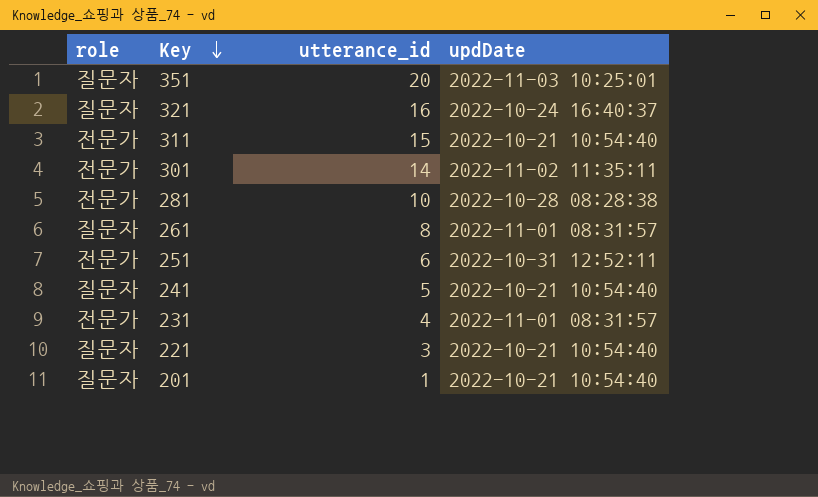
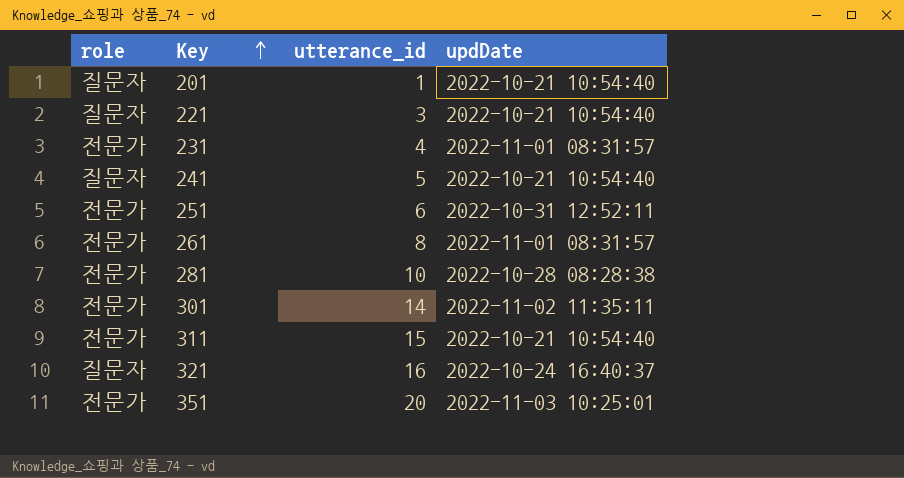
row order: Key descending -> Key ascending
261 | role: 질문자 -> 전문가
351 | role: 질문자 -> 전문가

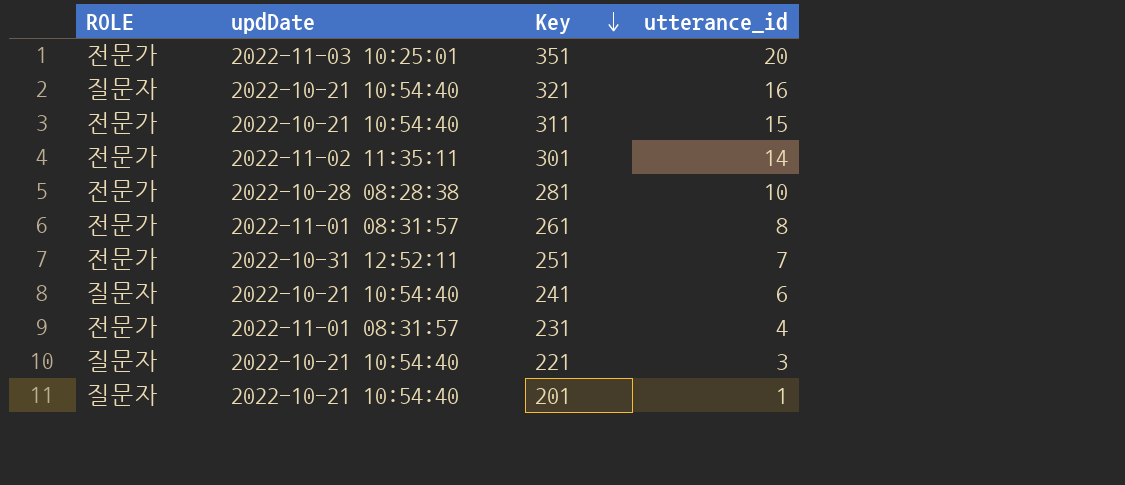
row order: Key ascending -> Key descending
column name: role -> ROLE
column updDate | position: 4 -> 2
321 | updDate: 2022-10-24 16:40:37 -> 2022-10-21 10:54:40
251 | utterance_id: 6 -> 7
241 | utterance_id: 5 -> 6

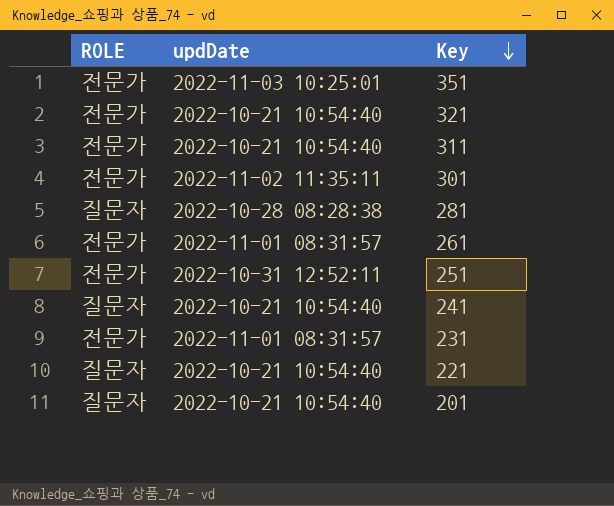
column utterance_id | position: 4 -> none
321 | ROLE: 질문자 -> 전문가
281 | ROLE: 전문가 -> 질문자

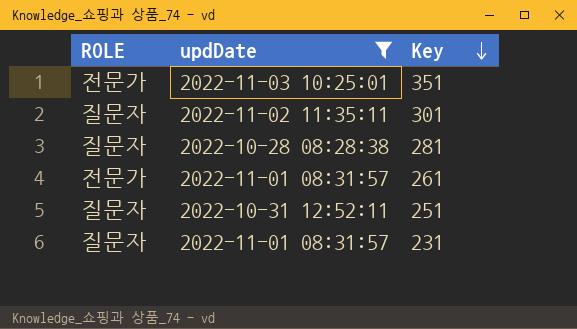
filter: none -> updDate != 2022-10-21 10:54:40
301 | ROLE: 전문가 -> 질문자
251 | ROLE: 전문가 -> 질문자
231 | ROLE: 전문가 -> 질문자

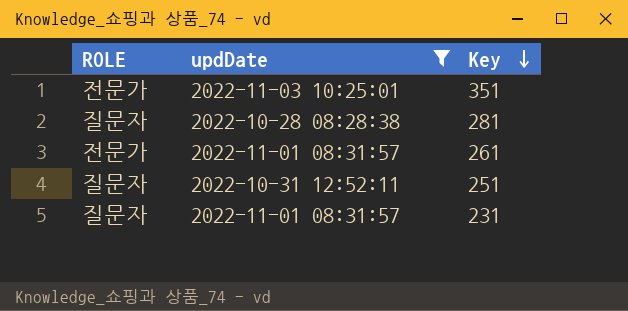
row 301: 질문자 | 2022-11-02 11:35:11 -> none

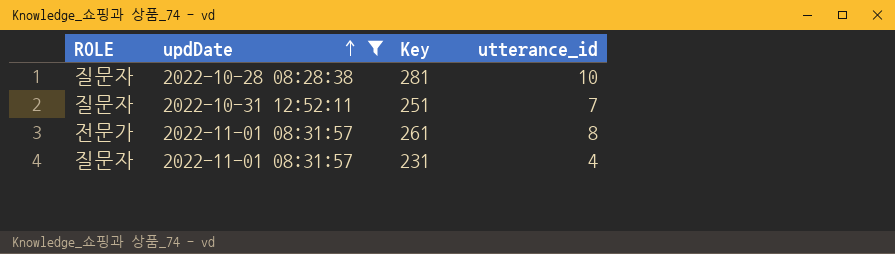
row order: Key descending -> updDate ascending
column utterance_id | position: none -> 4
row 351: 전문가 | 2022-11-03 10:25:01 -> none

